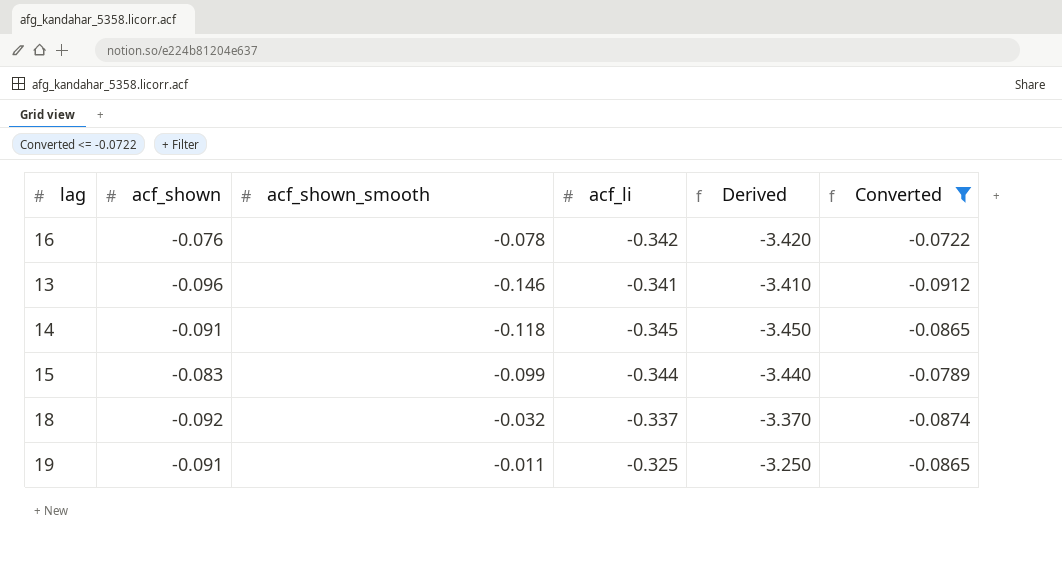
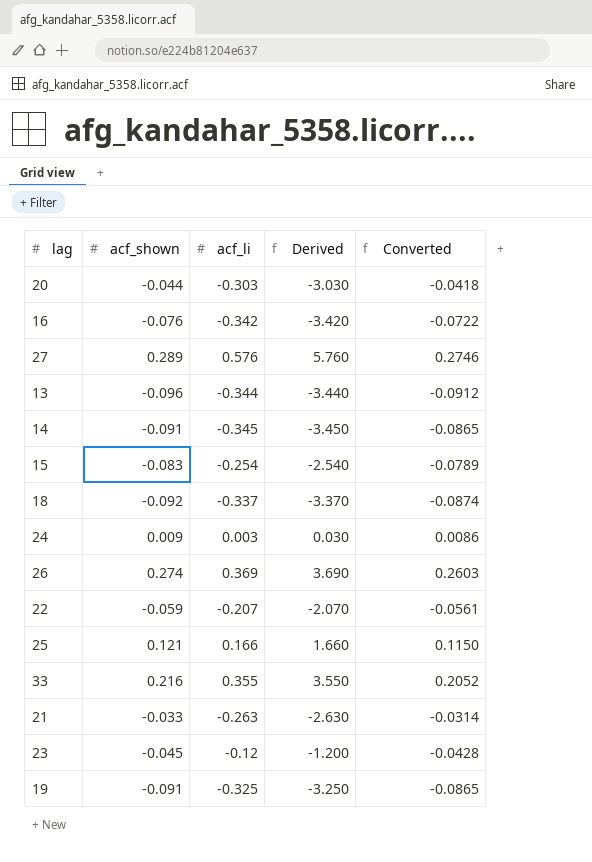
filter: Converted <= -0.0722 -> none
column acf_shown_smooth | position: 3 -> none
13 | acf_li: -0.341 -> -0.344
13 | Derived: -3.410 -> -3.440
15 | acf_li: -0.344 -> -0.254
15 | Derived: -3.440 -> -2.540

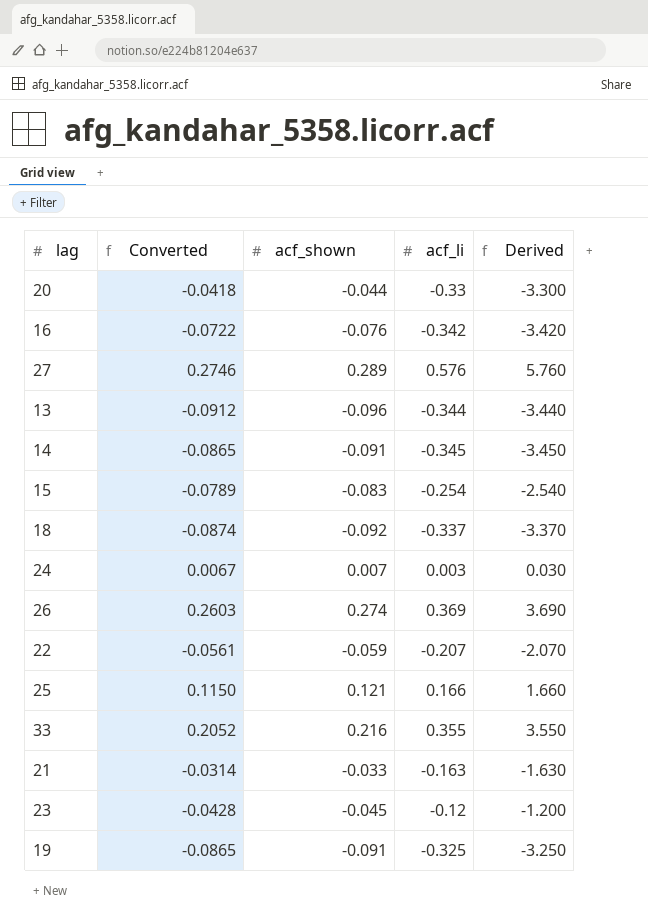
column Converted | position: 5 -> 2
20 | acf_li: -0.303 -> -0.33
20 | Derived: -3.030 -> -3.300
24 | Converted: 0.0086 -> 0.0067
24 | acf_shown: 0.009 -> 0.007
21 | acf_li: -0.263 -> -0.163
21 | Derived: -2.630 -> -1.630

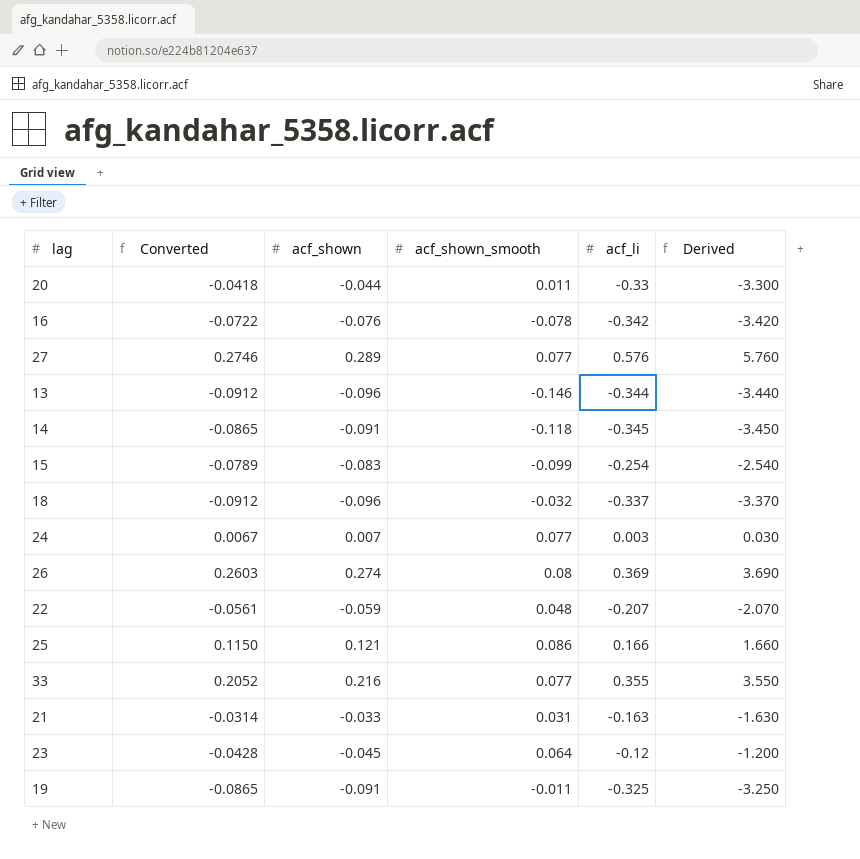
column acf_shown_smooth | position: none -> 4
18 | Converted: -0.0874 -> -0.0912
18 | acf_shown: -0.092 -> -0.096

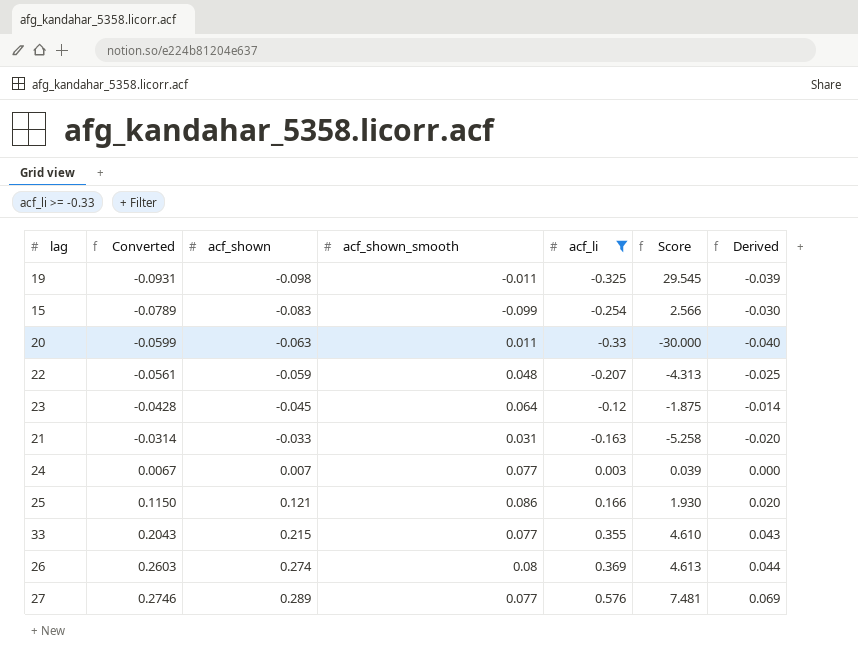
filter: none -> acf_li >= -0.33
row order: none -> Converted ascending
column Score | formula: none -> [acf_li] / [acf_shown_smooth]
column Derived | formula: [acf_li] * 10 -> [acf_li] * 0.12
19 | Converted: -0.0865 -> -0.0931
19 | acf_shown: -0.091 -> -0.098
20 | Converted: -0.0418 -> -0.0599
20 | acf_shown: -0.044 -> -0.063
33 | Converted: 0.2052 -> 0.2043
33 | acf_shown: 0.216 -> 0.215

